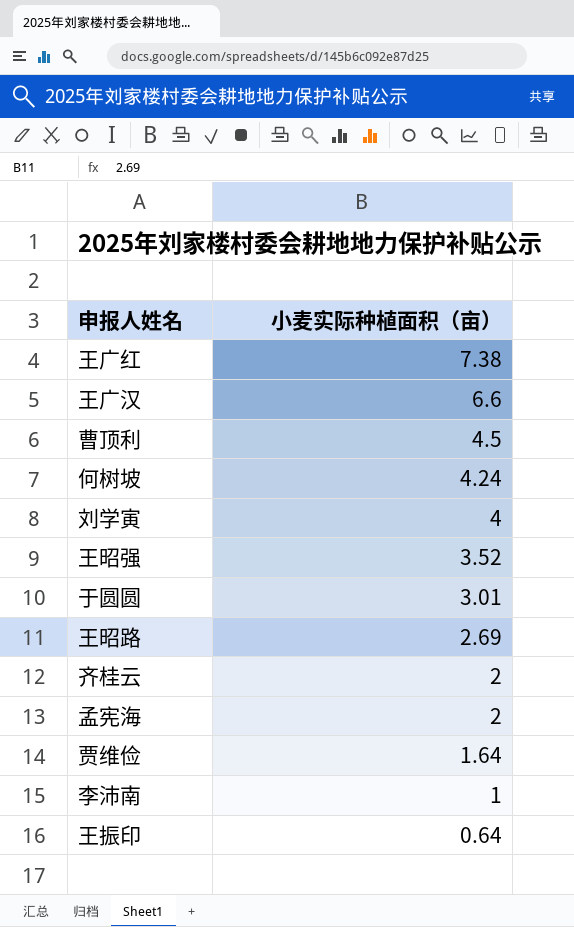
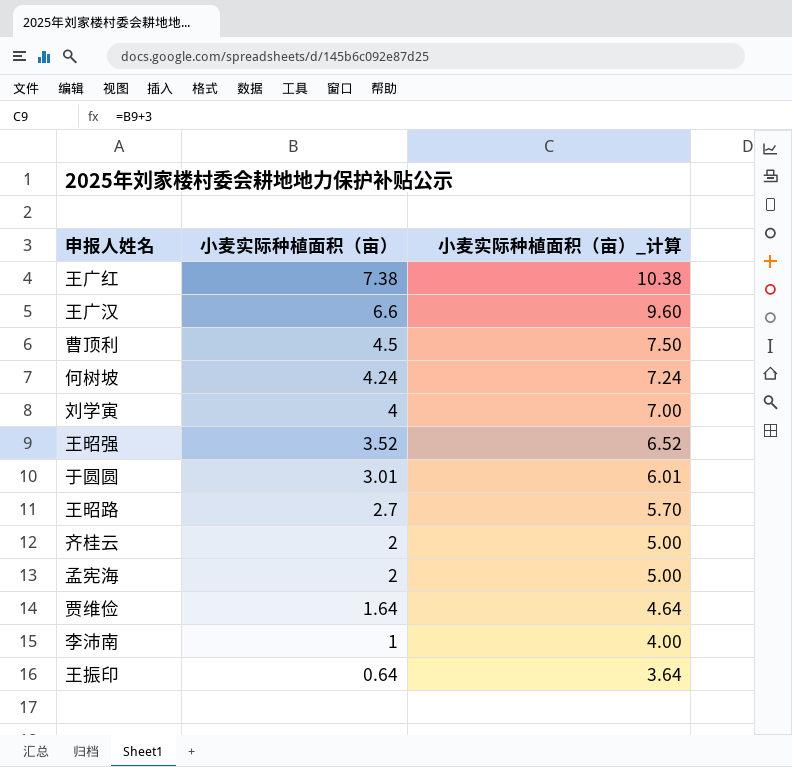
column 小麦实际种植面积（亩）_计算 | formula: none -> [小麦实际种植面积（亩）] + 3
王昭路 | 小麦实际种植面积（亩）: 2.69 -> 2.7

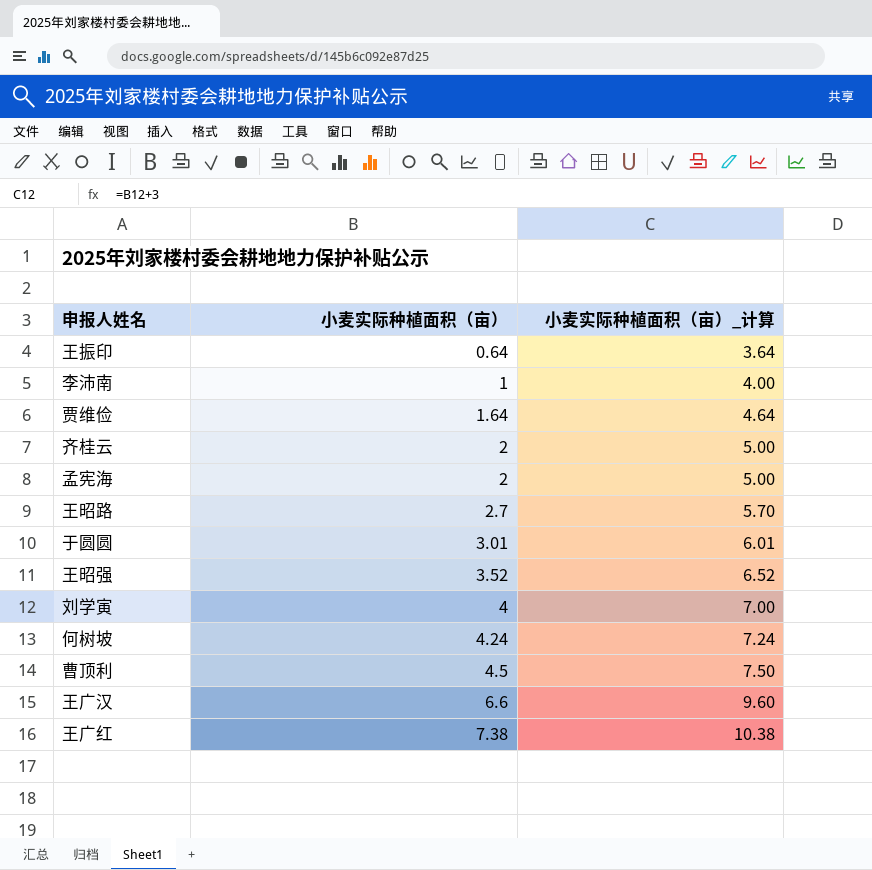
row order: 小麦实际种植面积（亩） descending -> 小麦实际种植面积（亩） ascending

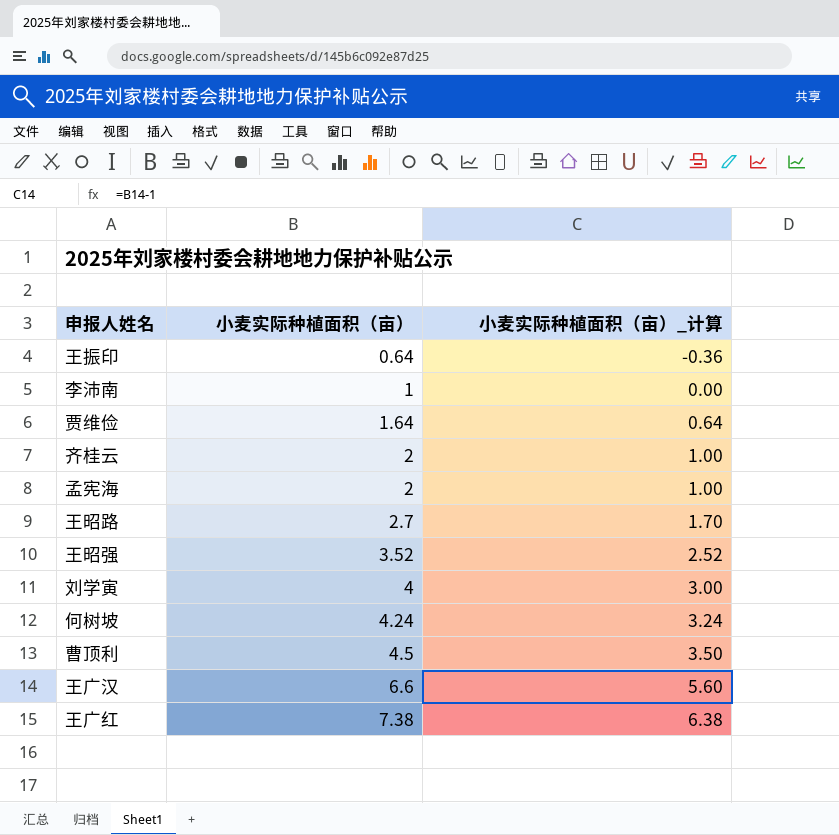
column 小麦实际种植面积（亩）_计算 | formula: [小麦实际种植面积（亩）] + 3 -> [小麦实际种植面积（亩）] - 1
row 于圆圆: 3.01 | 6.01 -> none

